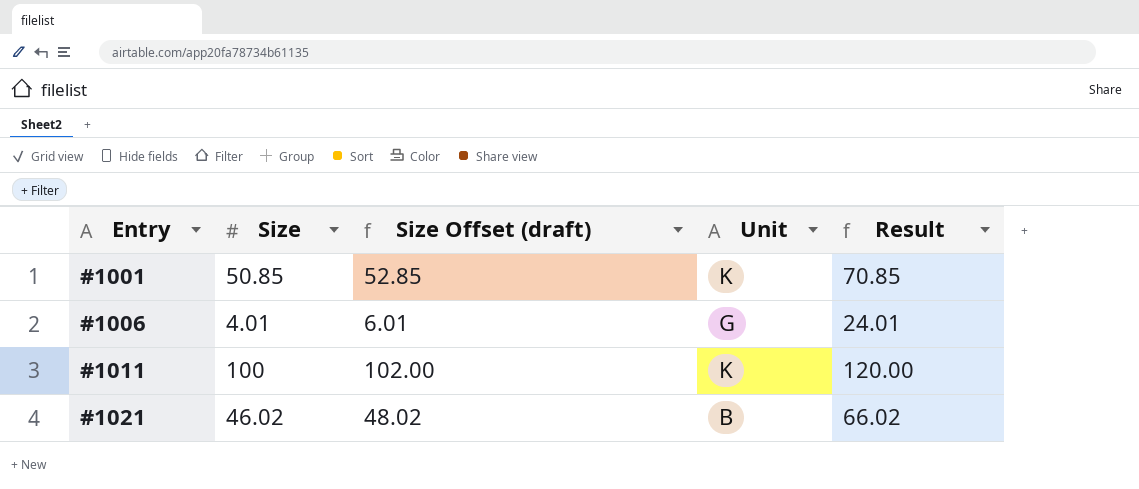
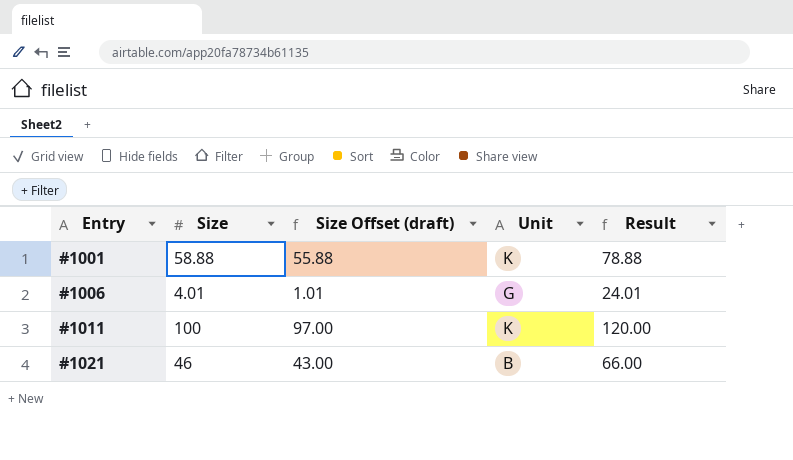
column Size Offset (draft) | formula: [Size] + 2 -> [Size] - 3
#1001 | Size: 50.85 -> 58.88
#1001 | Result: 70.85 -> 78.88
#1021 | Size: 46.02 -> 46
#1021 | Result: 66.02 -> 66.00

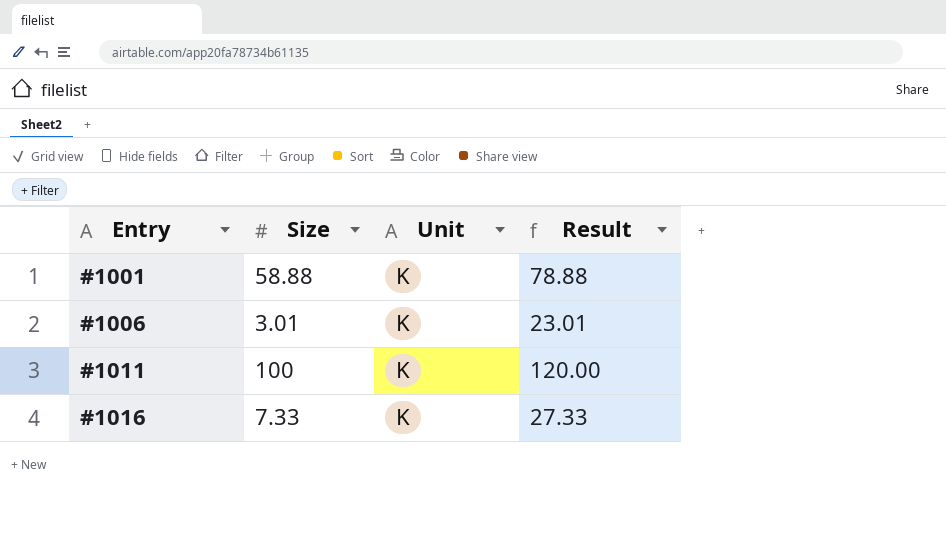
column Size Offset (draft) | formula: [Size] - 3 -> none
row #1021: 46 | 43.00 | B | 66.00 -> none
#1006 | Size: 4.01 -> 3.01
#1006 | Unit: G -> K
#1006 | Result: 24.01 -> 23.01
row #1016: none -> 7.33 | K | 27.33

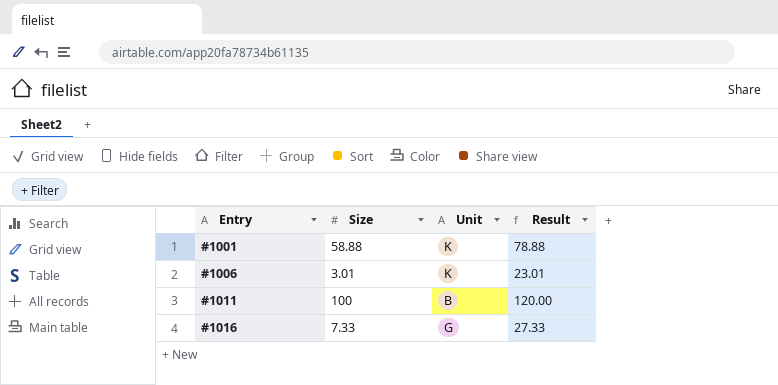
#1011 | Unit: K -> B
#1016 | Unit: K -> G

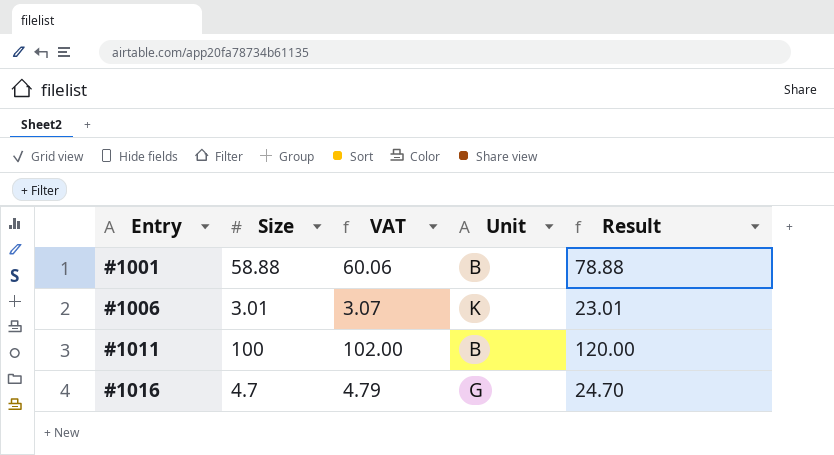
column VAT | formula: none -> [Size] * 1.02
#1001 | Unit: K -> B
#1016 | Size: 7.33 -> 4.7
#1016 | Result: 27.33 -> 24.70

